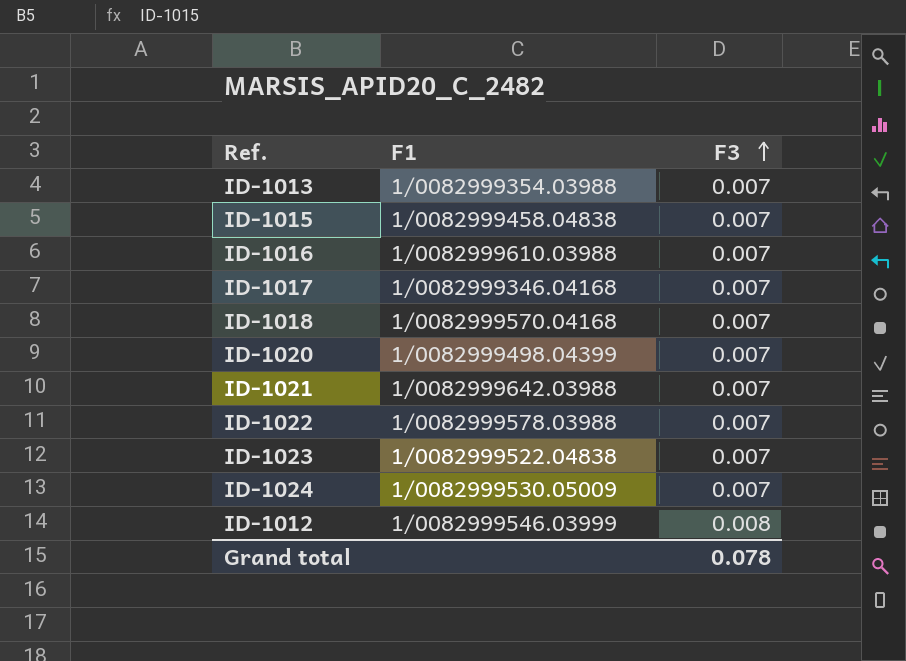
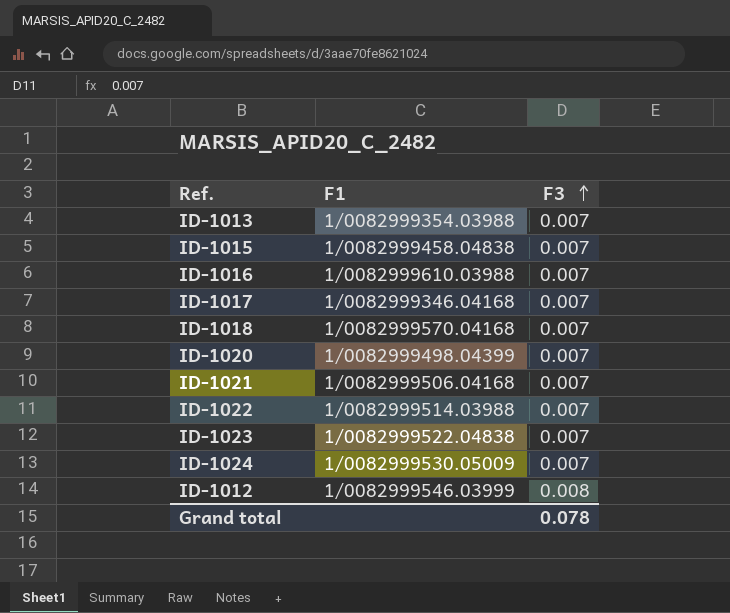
ID-1021 | F1: 1/0082999642.03988 -> 1/0082999506.04168
ID-1022 | F1: 1/0082999578.03988 -> 1/0082999514.03988

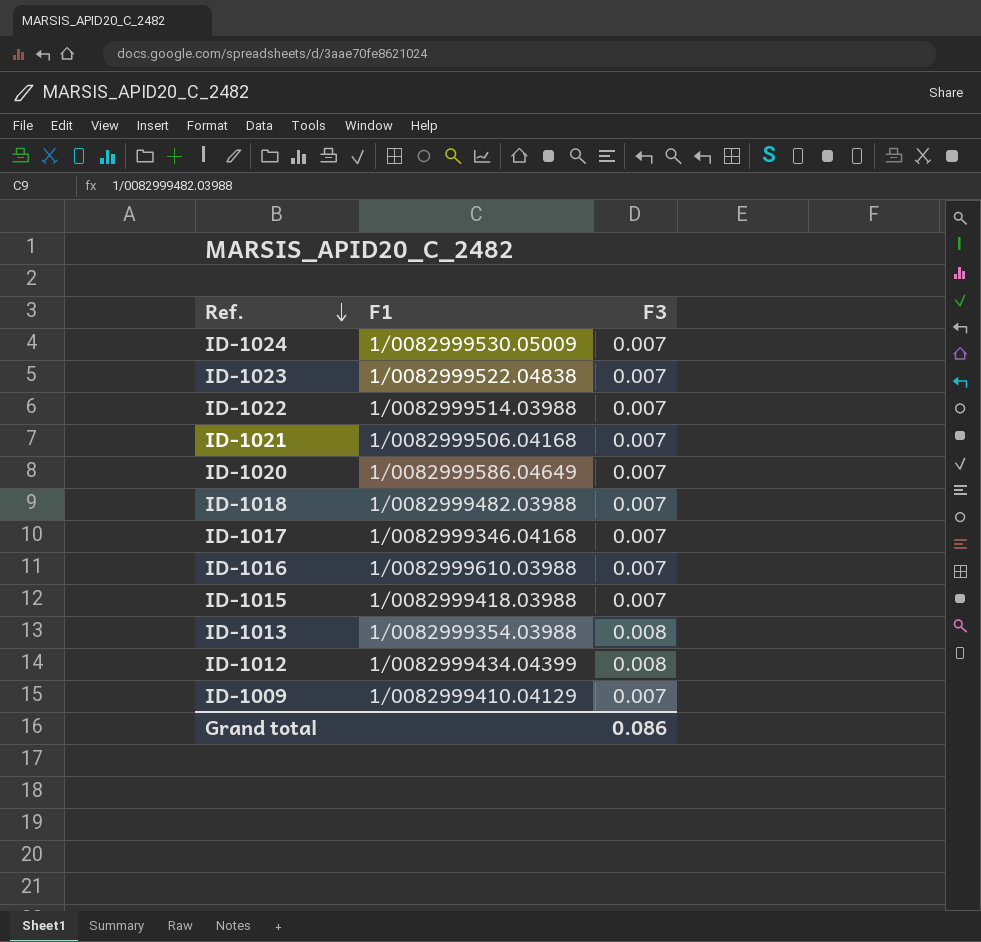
row order: F3 ascending -> Ref. descending
ID-1020 | F1: 1/0082999498.04399 -> 1/0082999586.04649
ID-1018 | F1: 1/0082999570.04168 -> 1/0082999482.03988
ID-1015 | F1: 1/0082999458.04838 -> 1/0082999418.03988
ID-1013 | F3: 0.007 -> 0.008
ID-1012 | F1: 1/0082999546.03999 -> 1/0082999434.04399
row ID-1009: none -> 1/0082999410.04129 | 0.007
Grand total | F3: 0.078 -> 0.086

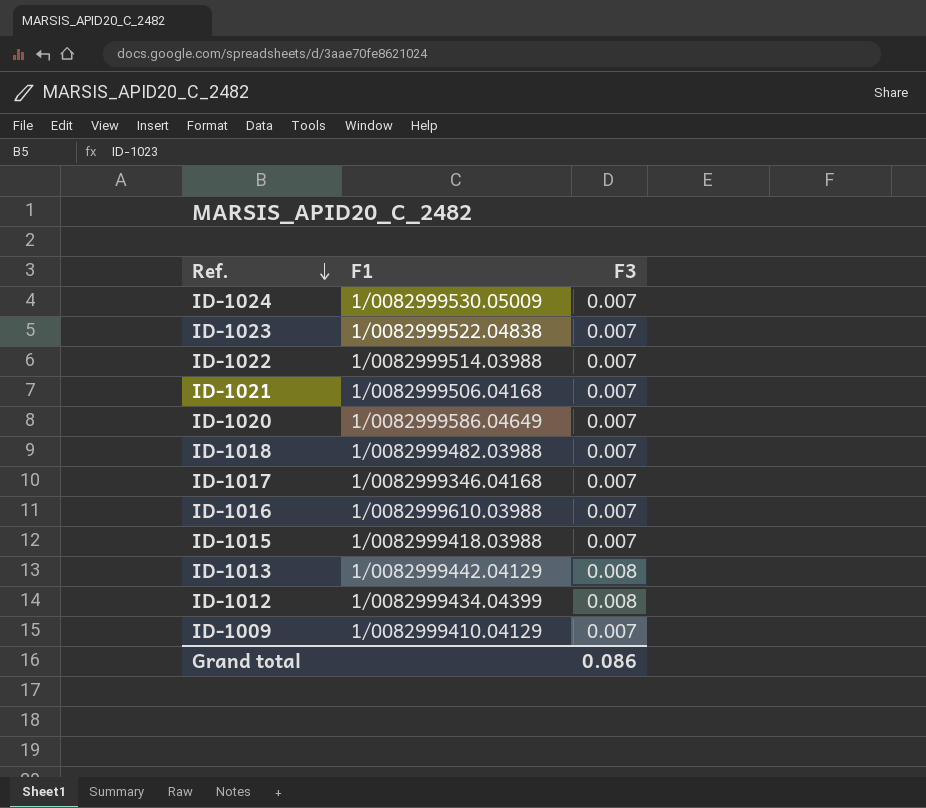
ID-1013 | F1: 1/0082999354.03988 -> 1/0082999442.04129

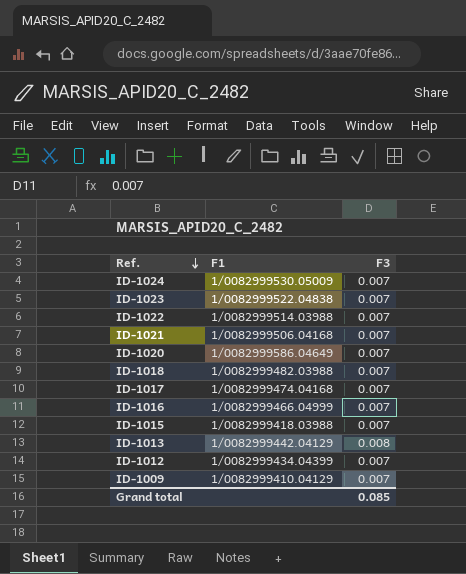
ID-1017 | F1: 1/0082999346.04168 -> 1/0082999474.04168
ID-1016 | F1: 1/0082999610.03988 -> 1/0082999466.04999
ID-1012 | F3: 0.008 -> 0.007
Grand total | F3: 0.086 -> 0.085

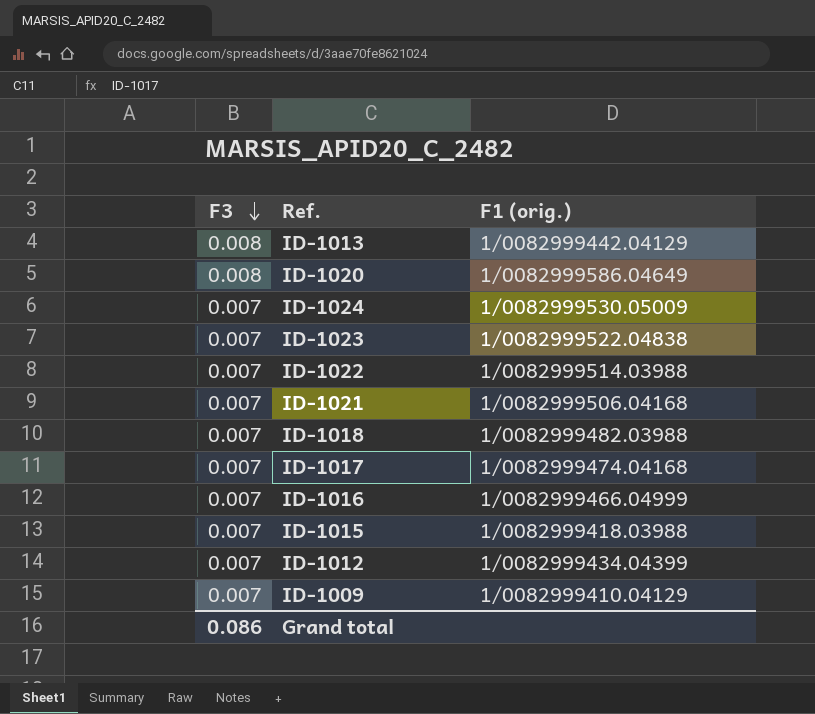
row order: Ref. descending -> F3 descending
column F3 | position: 3 -> 1
column name: F1 -> F1 (orig.)
ID-1020 | F3: 0.007 -> 0.008
Grand total | F3: 0.085 -> 0.086

